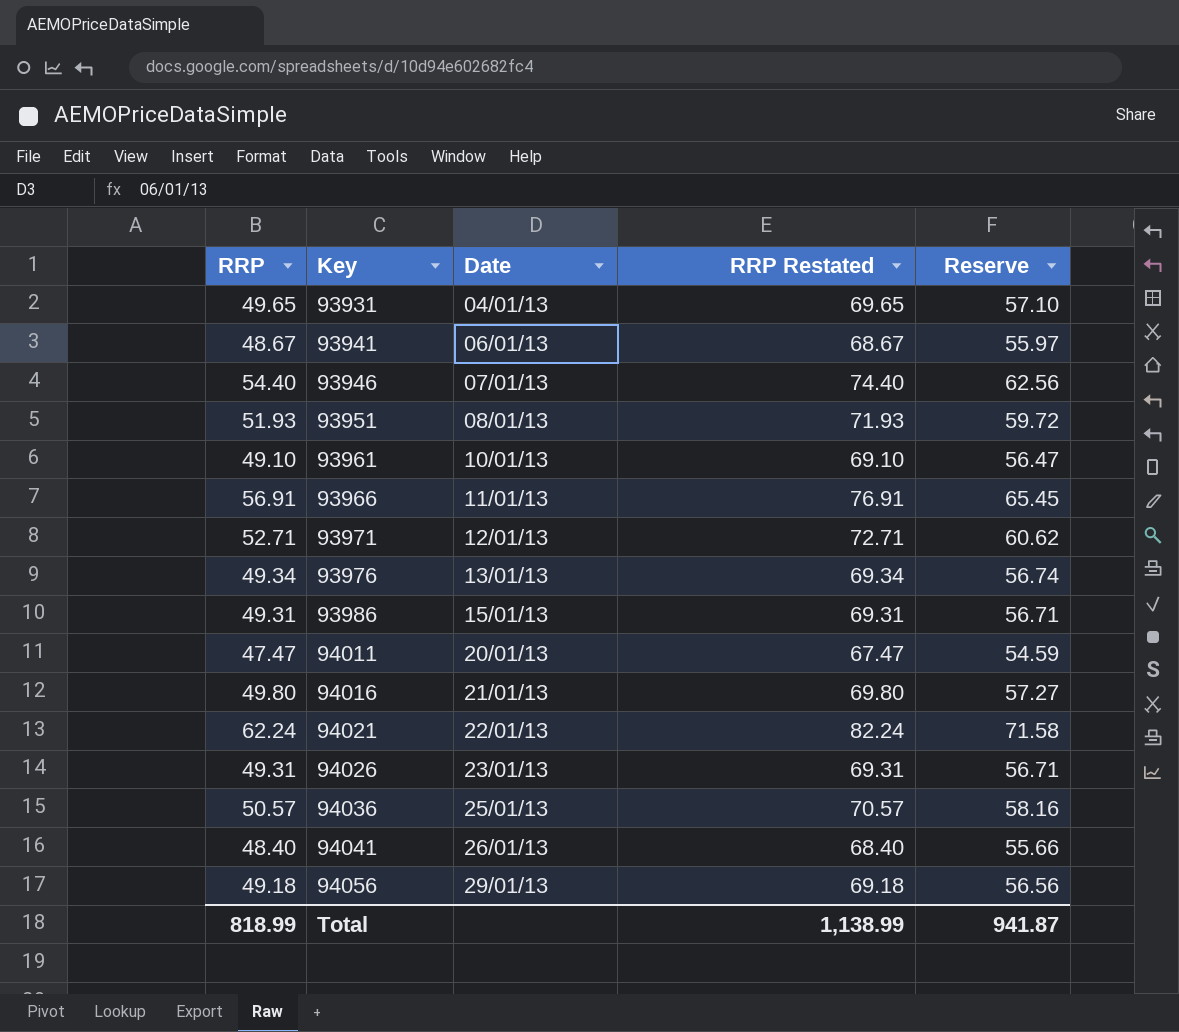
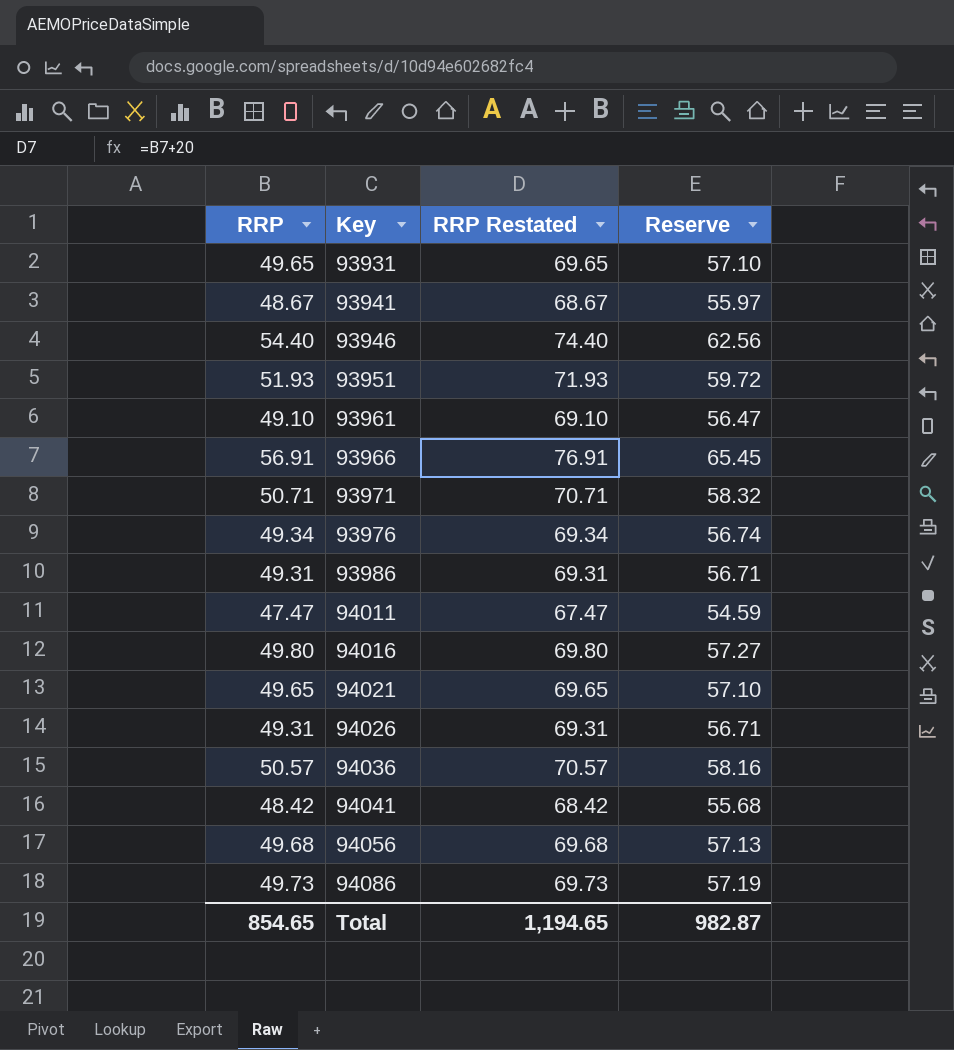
column Date | position: 3 -> none
93971 | RRP: 52.71 -> 50.71
93971 | RRP Restated: 72.71 -> 70.71
93971 | Reserve: 60.62 -> 58.32
94021 | RRP: 62.24 -> 49.65
94021 | RRP Restated: 82.24 -> 69.65
94021 | Reserve: 71.58 -> 57.10
94041 | RRP: 48.40 -> 48.42
94041 | RRP Restated: 68.40 -> 68.42
94041 | Reserve: 55.66 -> 55.68
94056 | RRP: 49.18 -> 49.68
94056 | RRP Restated: 69.18 -> 69.68
94056 | Reserve: 56.56 -> 57.13
row 94086: none -> 49.73 | 69.73 | 57.19
Total | RRP: 818.99 -> 854.65
Total | RRP Restated: 1,138.99 -> 1,194.65
Total | Reserve: 941.87 -> 982.87

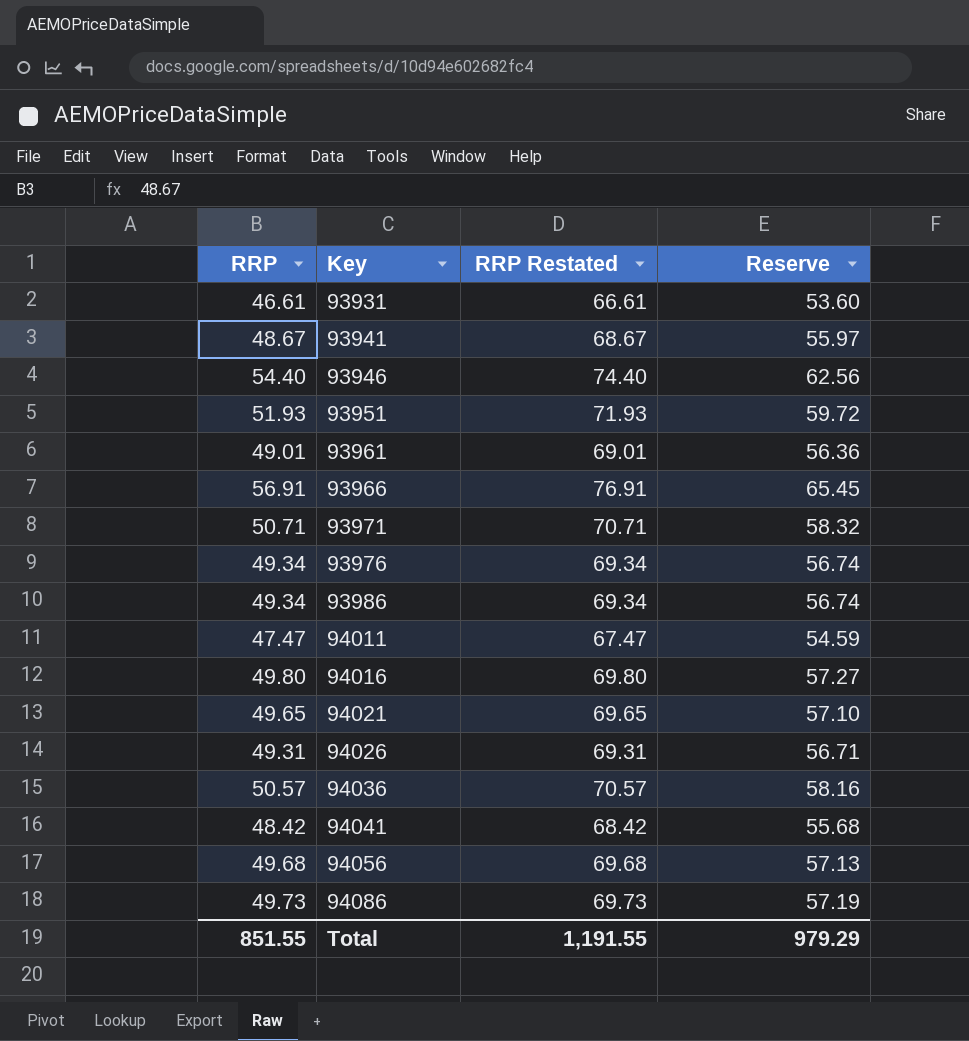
93931 | RRP: 49.65 -> 46.61
93931 | RRP Restated: 69.65 -> 66.61
93931 | Reserve: 57.10 -> 53.60
93961 | RRP: 49.10 -> 49.01
93961 | RRP Restated: 69.10 -> 69.01
93961 | Reserve: 56.47 -> 56.36
93986 | RRP: 49.31 -> 49.34
93986 | RRP Restated: 69.31 -> 69.34
93986 | Reserve: 56.71 -> 56.74
Total | RRP: 854.65 -> 851.55
Total | RRP Restated: 1,194.65 -> 1,191.55
Total | Reserve: 982.87 -> 979.29

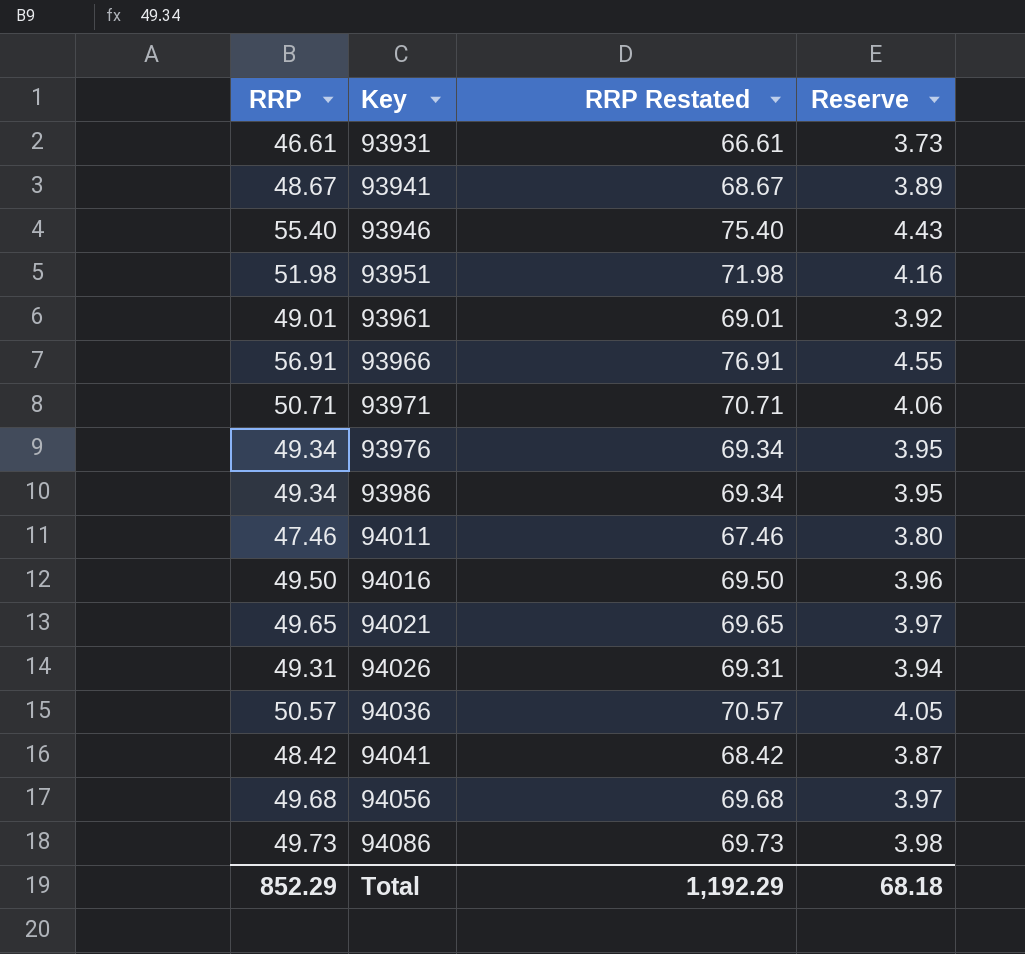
column Reserve | formula: [RRP] * 1.15 -> [RRP] * 0.08
93946 | RRP: 54.40 -> 55.40
93946 | RRP Restated: 74.40 -> 75.40
93951 | RRP: 51.93 -> 51.98
93951 | RRP Restated: 71.93 -> 71.98
94011 | RRP: 47.47 -> 47.46
94011 | RRP Restated: 67.47 -> 67.46
94016 | RRP: 49.80 -> 49.50
94016 | RRP Restated: 69.80 -> 69.50
Total | RRP: 851.55 -> 852.29
Total | RRP Restated: 1,191.55 -> 1,192.29
Total | Reserve: 979.29 -> 68.18

